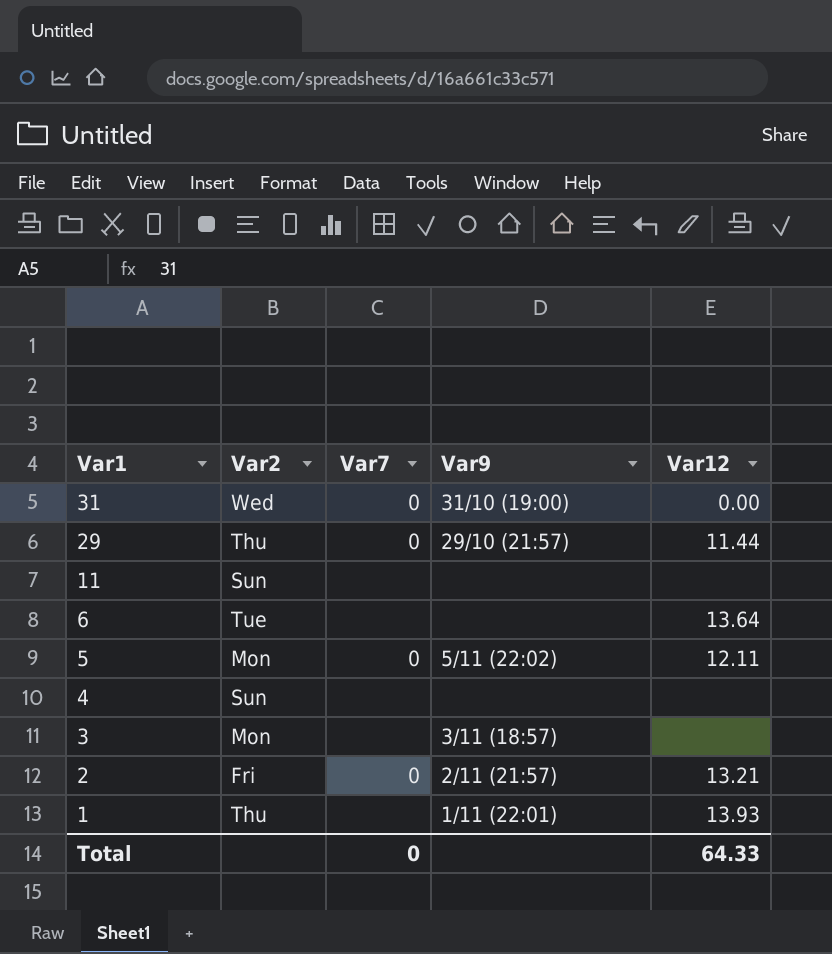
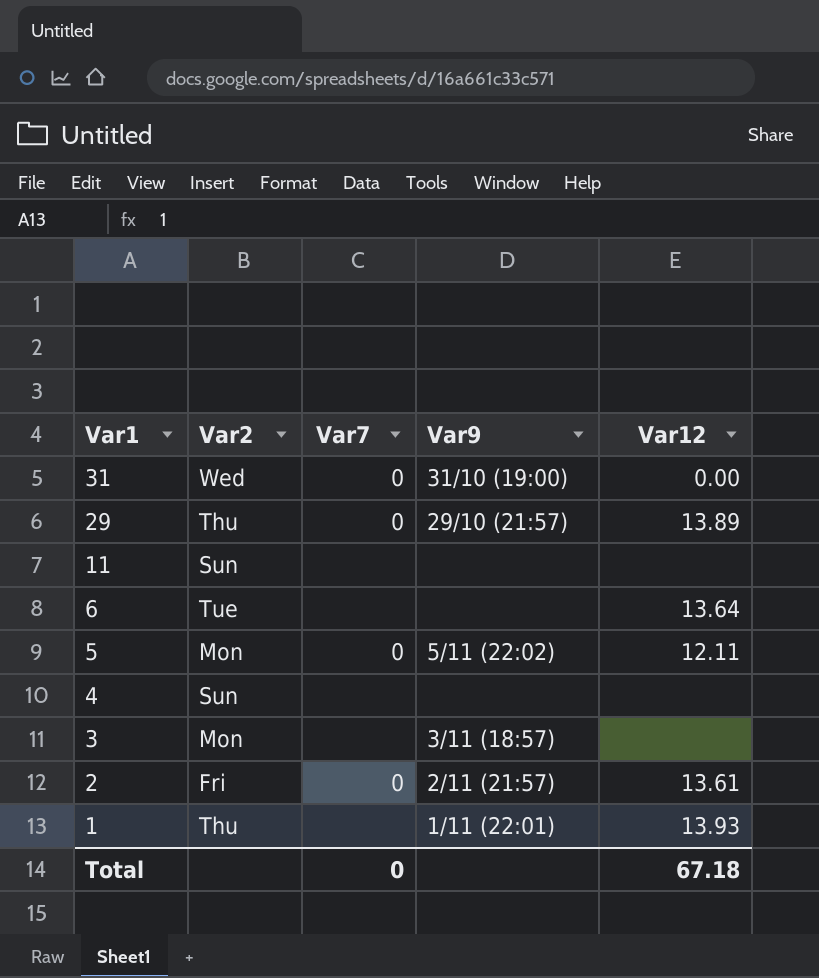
29 | Var12: 11.44 -> 13.89
2 | Var12: 13.21 -> 13.61
Total | Var12: 64.33 -> 67.18

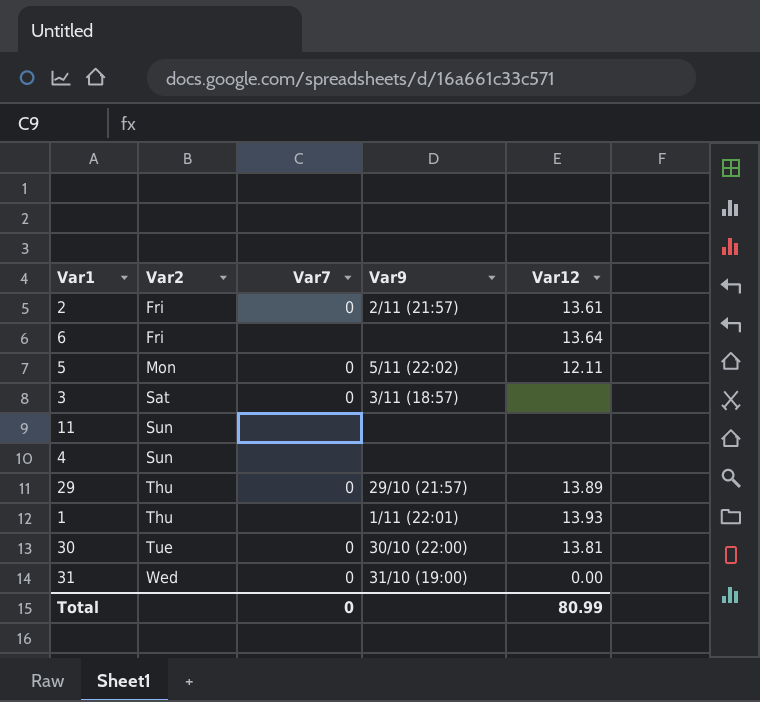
row order: Var1 descending -> Var2 ascending
6 | Var2: Tue -> Fri
3 | Var2: Mon -> Sat
3 | Var7: none -> 0
row 30: none -> Tue | 0 | 30/10 (22:00) | 13.81
Total | Var12: 67.18 -> 80.99

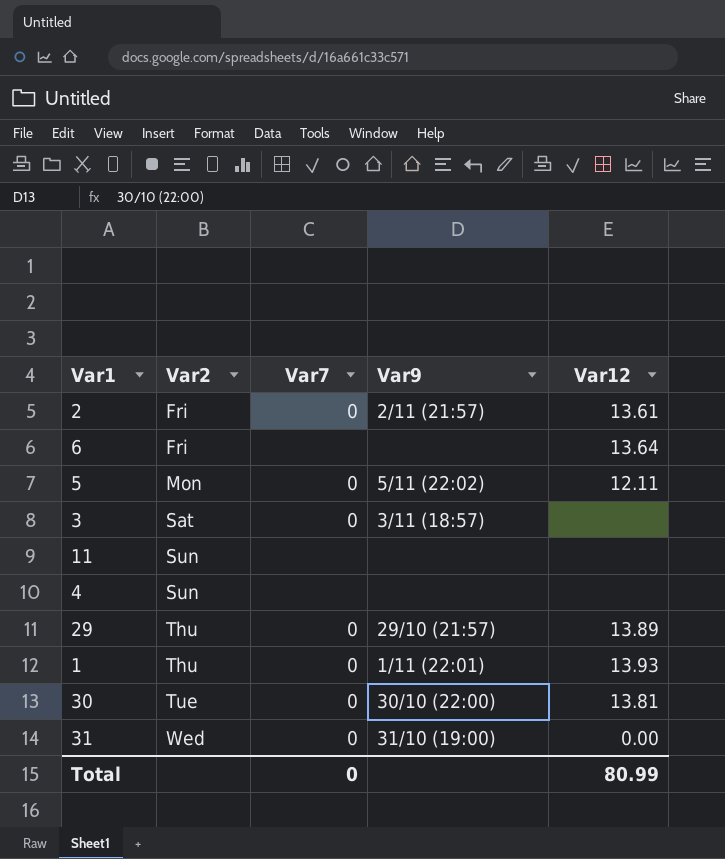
1 | Var7: none -> 0

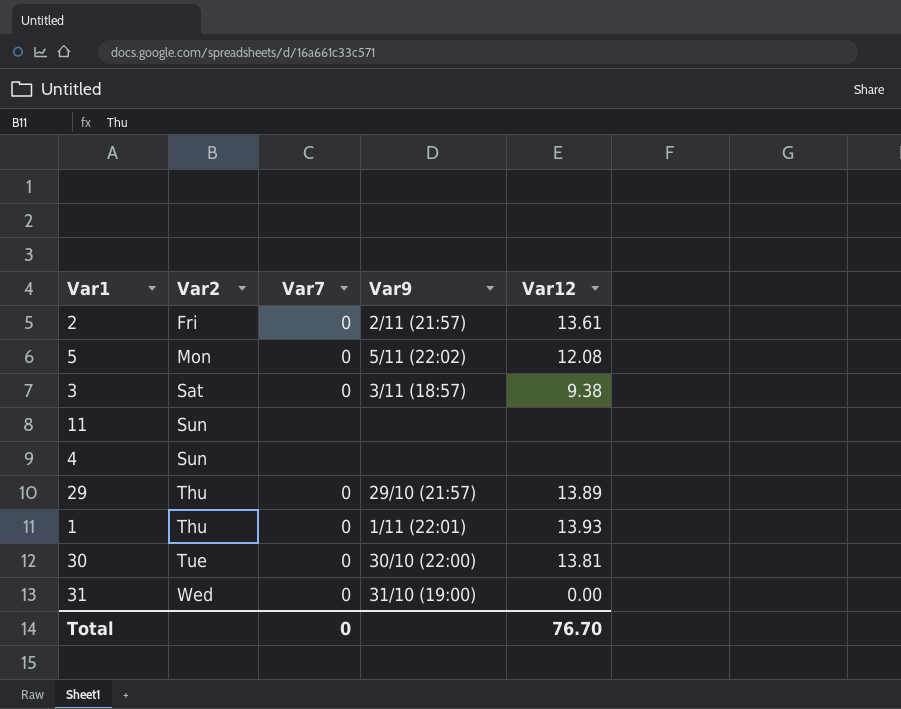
row 6: Fri | none | none | 13.64 -> none
5 | Var12: 12.11 -> 12.08
3 | Var12: none -> 9.38
Total | Var12: 80.99 -> 76.70

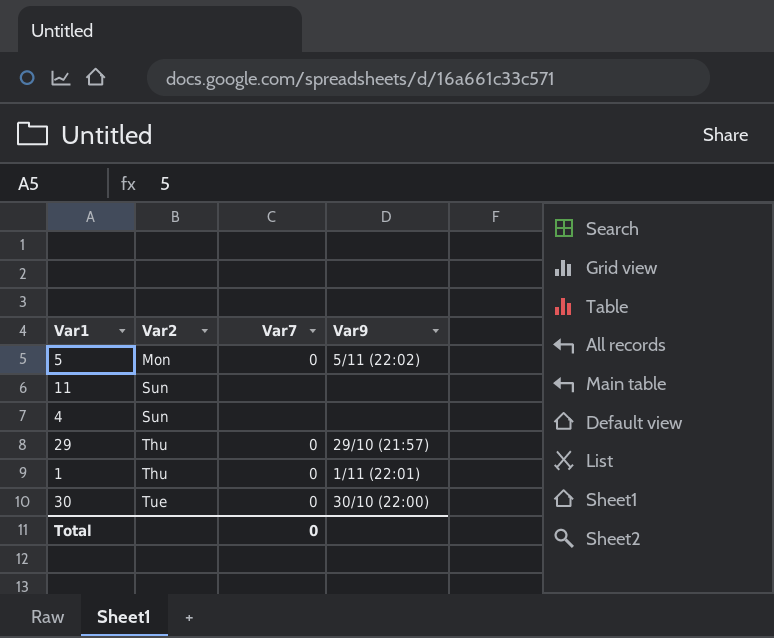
column Var12 | position: 5 -> none
row 2: Fri | 0 | 2/11 (21:57) | 13.61 -> none
row 3: Sat | 0 | 3/11 (18:57) | 9.38 -> none
row 31: Wed | 0 | 31/10 (19:00) | 0.00 -> none

